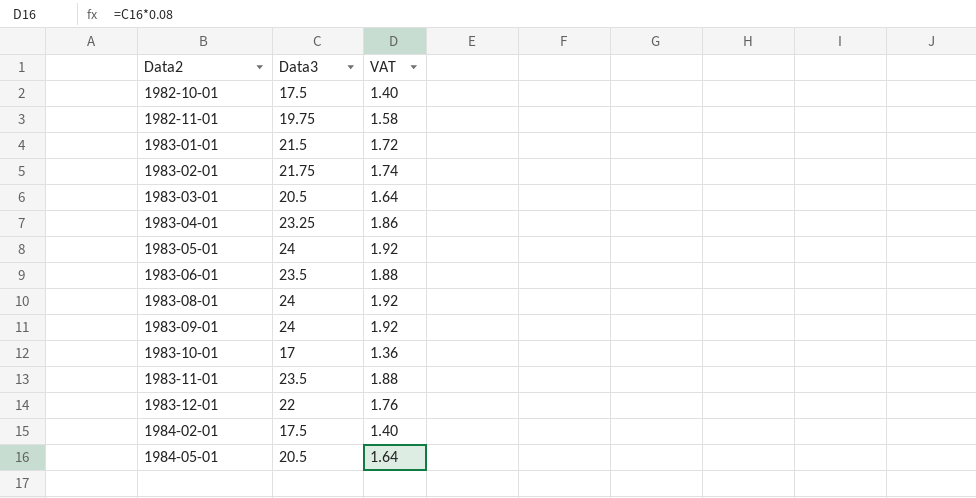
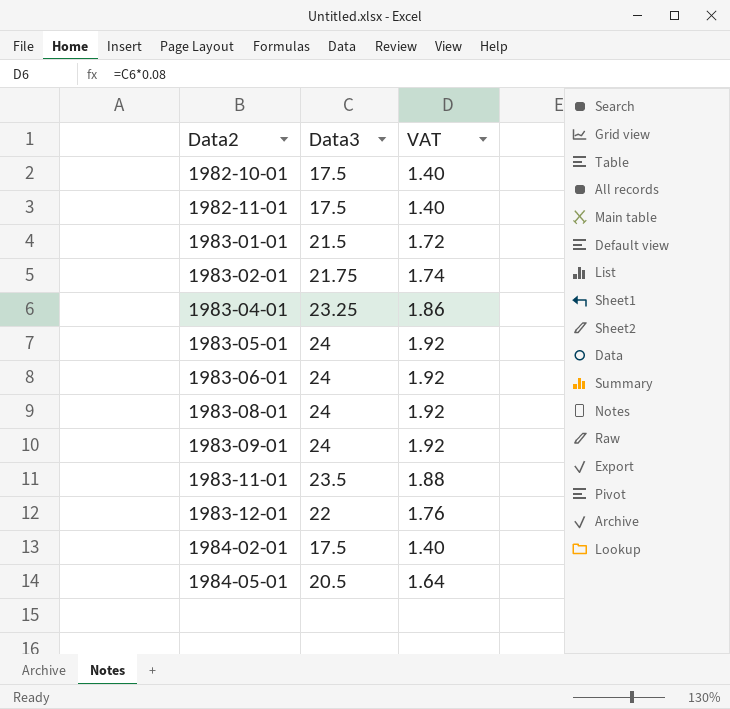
row 1983-03-01: 20.5 | 1.64 -> none
row 1983-10-01: 17 | 1.36 -> none
1982-11-01 | Data3: 19.75 -> 17.5
1982-11-01 | VAT: 1.58 -> 1.40
1983-06-01 | Data3: 23.5 -> 24
1983-06-01 | VAT: 1.88 -> 1.92

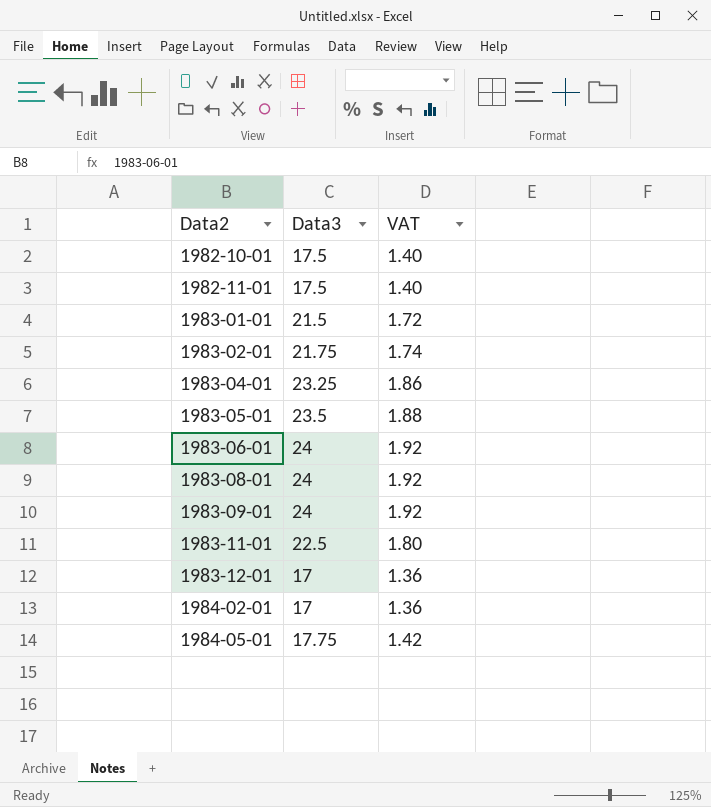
1983-05-01 | Data3: 24 -> 23.5
1983-05-01 | VAT: 1.92 -> 1.88
1983-11-01 | Data3: 23.5 -> 22.5
1983-11-01 | VAT: 1.88 -> 1.80
1983-12-01 | Data3: 22 -> 17
1983-12-01 | VAT: 1.76 -> 1.36
1984-02-01 | Data3: 17.5 -> 17
1984-02-01 | VAT: 1.40 -> 1.36
1984-05-01 | Data3: 20.5 -> 17.75
1984-05-01 | VAT: 1.64 -> 1.42

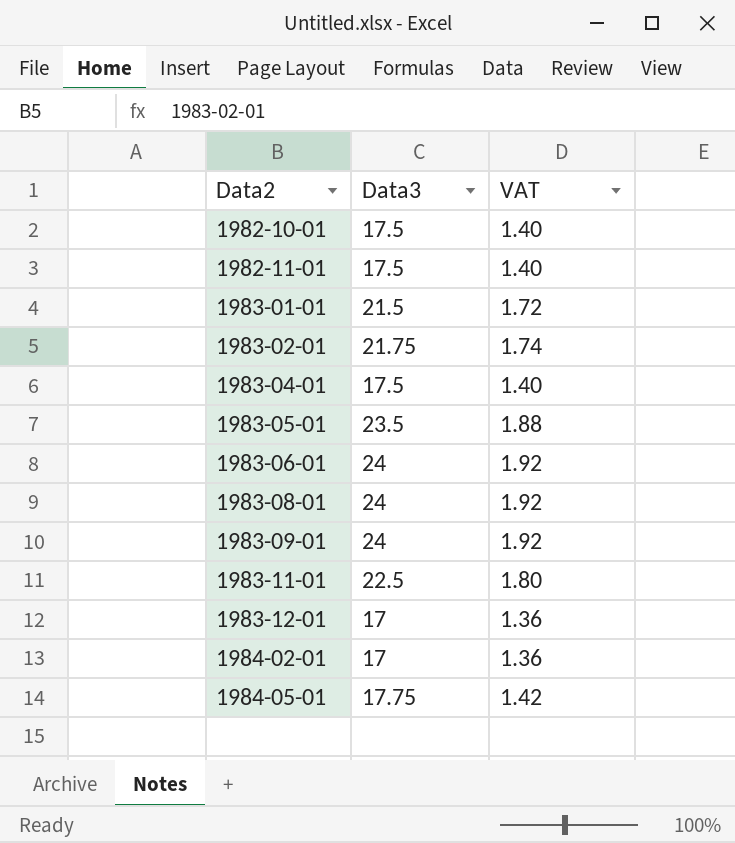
1983-04-01 | Data3: 23.25 -> 17.5
1983-04-01 | VAT: 1.86 -> 1.40

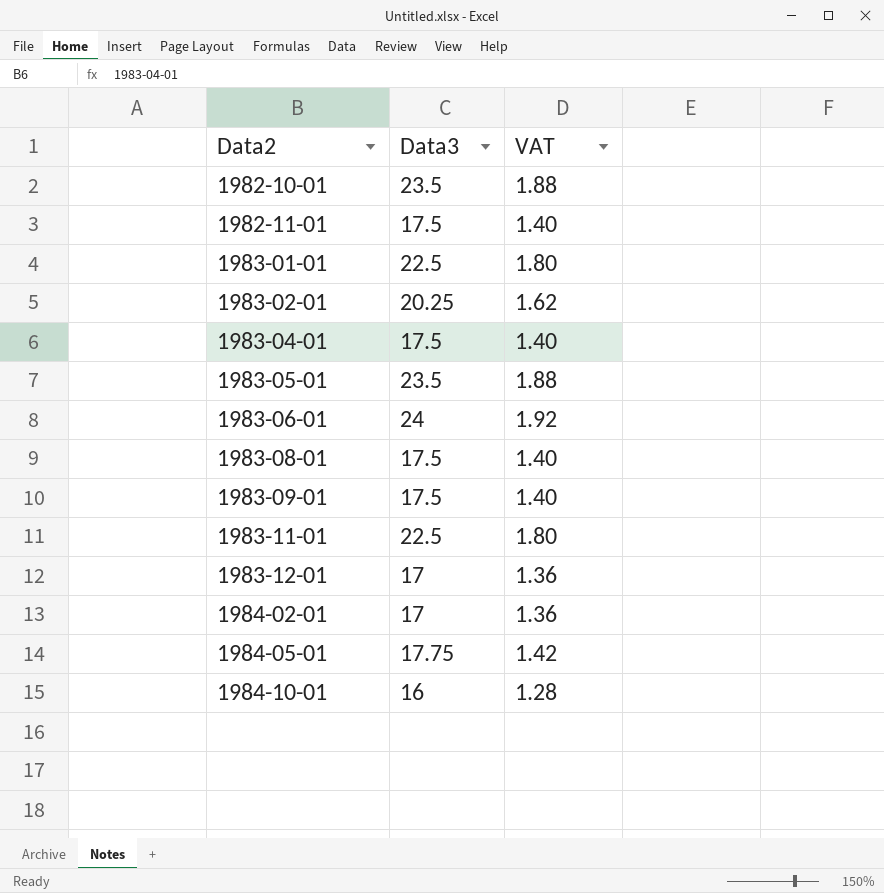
1982-10-01 | Data3: 17.5 -> 23.5
1982-10-01 | VAT: 1.40 -> 1.88
1983-01-01 | Data3: 21.5 -> 22.5
1983-01-01 | VAT: 1.72 -> 1.80
1983-02-01 | Data3: 21.75 -> 20.25
1983-02-01 | VAT: 1.74 -> 1.62
1983-08-01 | Data3: 24 -> 17.5
1983-08-01 | VAT: 1.92 -> 1.40
1983-09-01 | Data3: 24 -> 17.5
1983-09-01 | VAT: 1.92 -> 1.40
row 1984-10-01: none -> 16 | 1.28

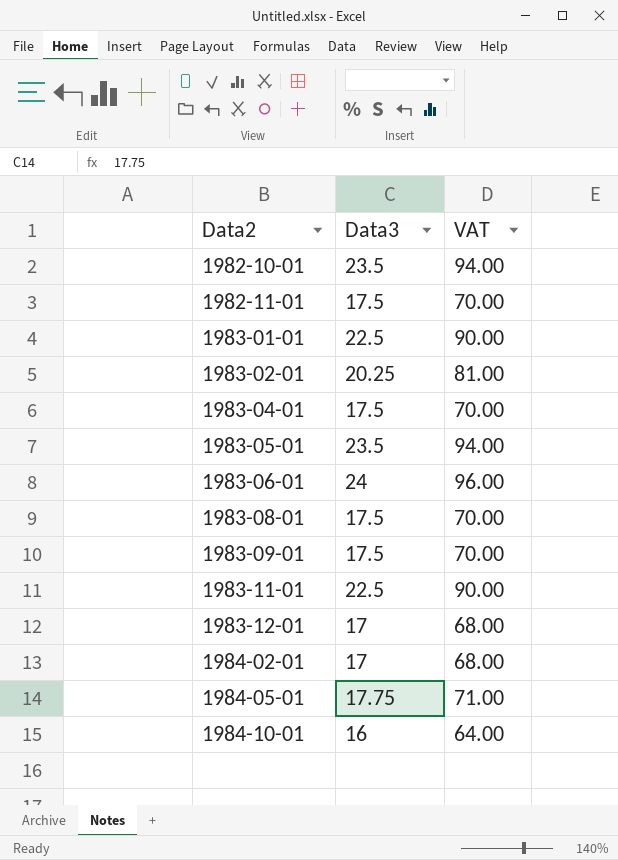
column VAT | formula: [Data3] * 0.08 -> [Data3] * 4

